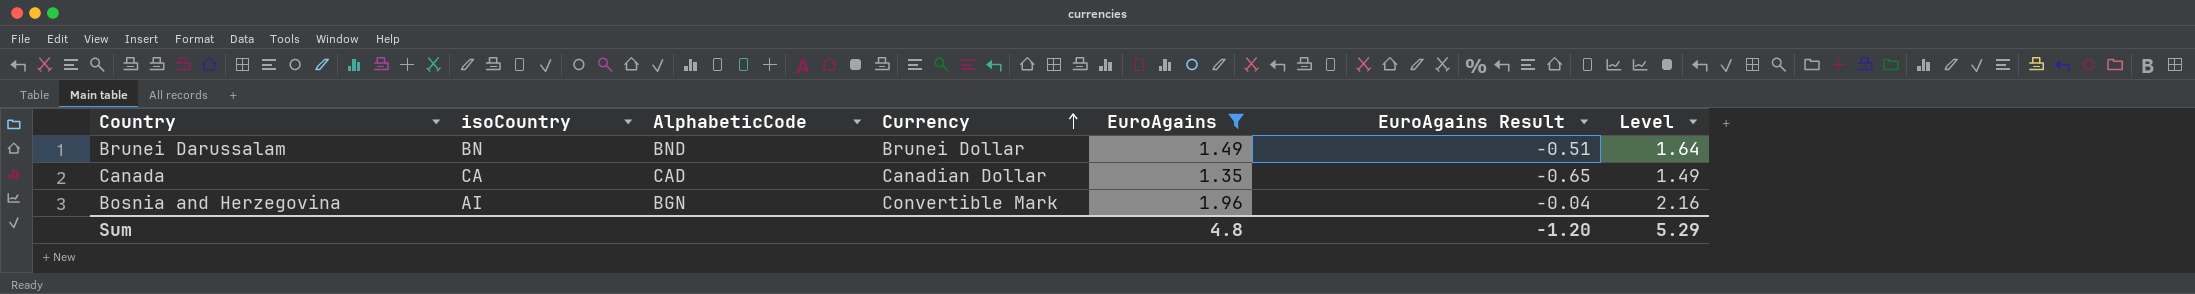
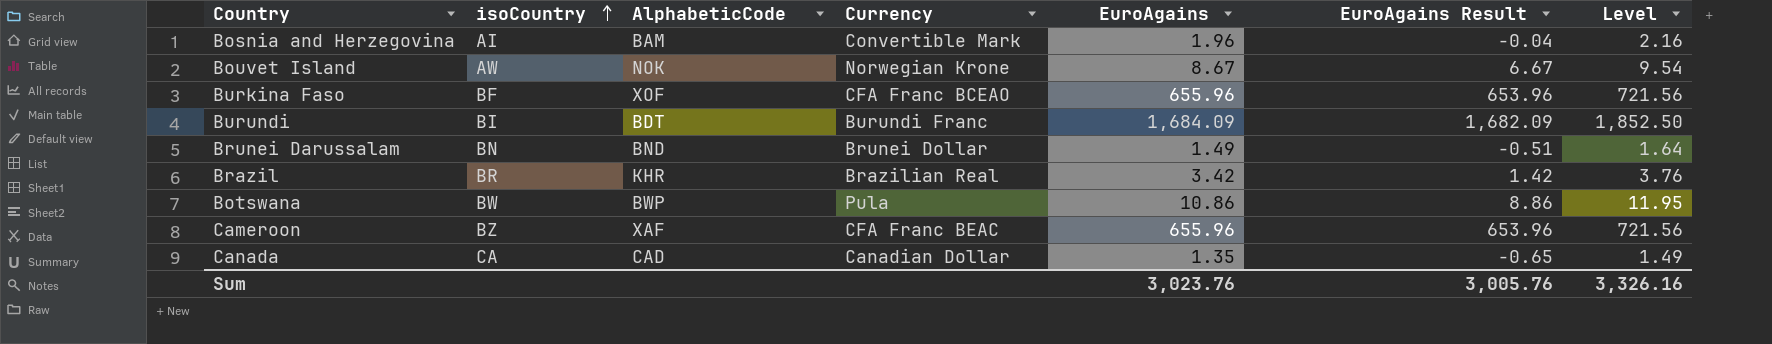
filter: EuroAgains <= 1.96 -> none
row order: Currency ascending -> isoCountry ascending
Bosnia and Herzegovina | AlphabeticCode: BGN -> BAM
Sum | EuroAgains: 4.8 -> 3,023.76
Sum | EuroAgains Result: -1.20 -> 3,005.76
Sum | Level: 5.29 -> 3,326.16

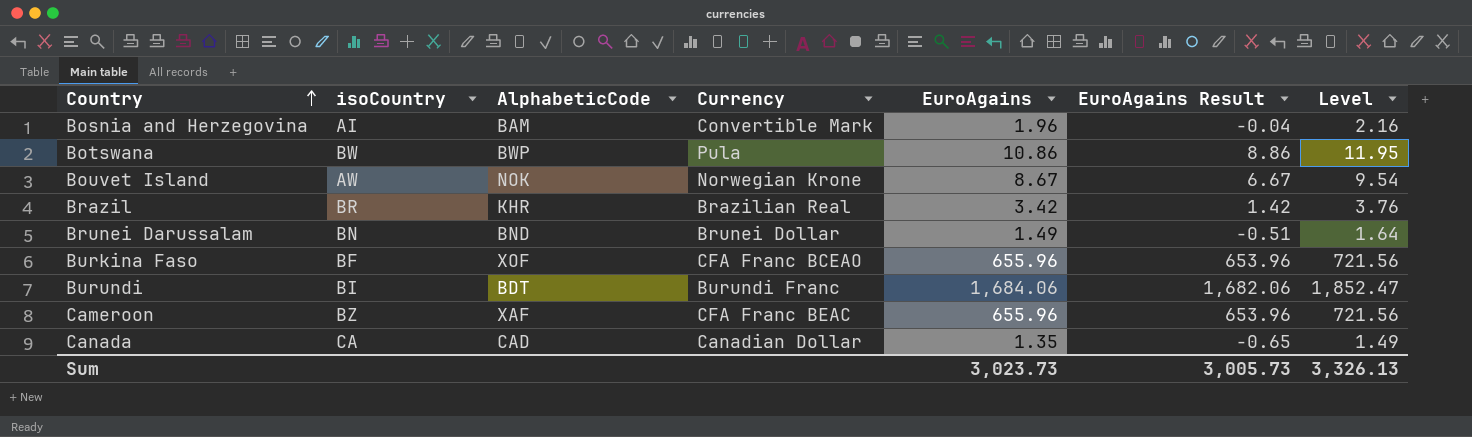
row order: isoCountry ascending -> Country ascending
Burundi | EuroAgains: 1,684.09 -> 1,684.06
Burundi | EuroAgains Result: 1,682.09 -> 1,682.06
Burundi | Level: 1,852.50 -> 1,852.47
Sum | EuroAgains: 3,023.76 -> 3,023.73
Sum | EuroAgains Result: 3,005.76 -> 3,005.73
Sum | Level: 3,326.16 -> 3,326.13

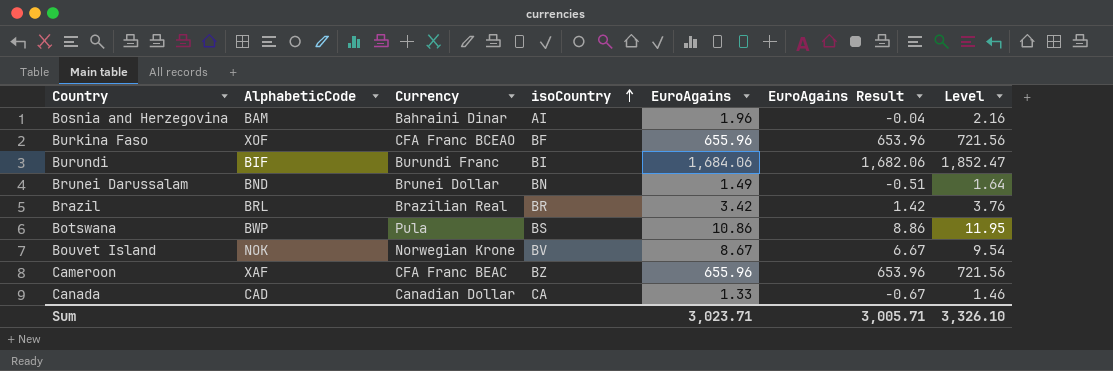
row order: Country ascending -> isoCountry ascending
column isoCountry | position: 2 -> 4
Bosnia and Herzegovina | Currency: Convertible Mark -> Bahraini Dinar
Burundi | AlphabeticCode: BDT -> BIF
Brazil | AlphabeticCode: KHR -> BRL
Botswana | isoCountry: BW -> BS
Bouvet Island | isoCountry: AW -> BV
Canada | EuroAgains: 1.35 -> 1.33
Canada | EuroAgains Result: -0.65 -> -0.67
Canada | Level: 1.49 -> 1.46
Sum | EuroAgains: 3,023.73 -> 3,023.71
Sum | EuroAgains Result: 3,005.73 -> 3,005.71
Sum | Level: 3,326.13 -> 3,326.10

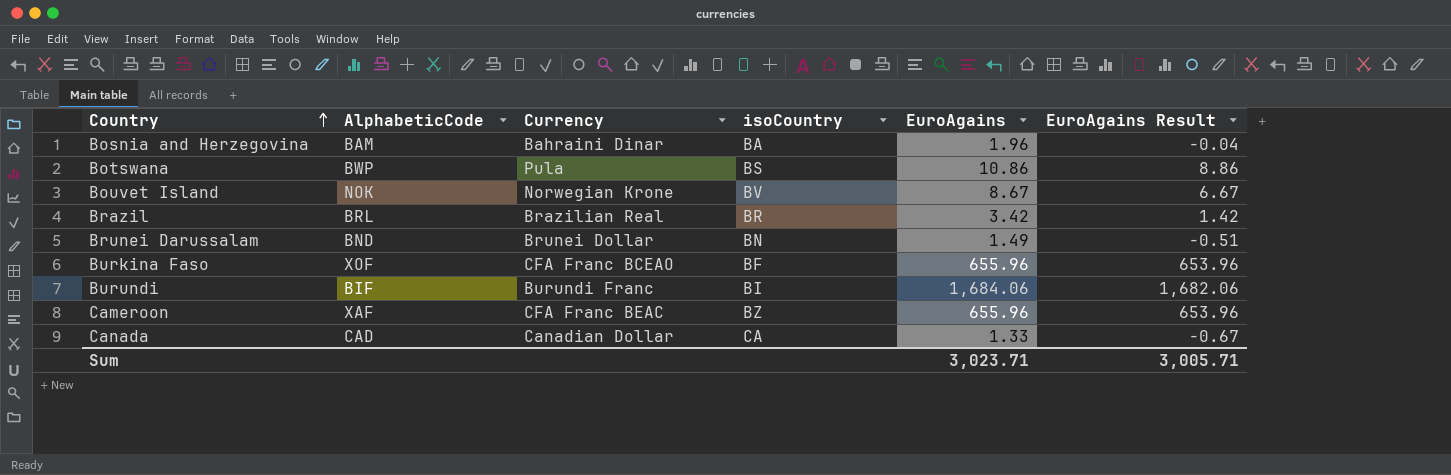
row order: isoCountry ascending -> Country ascending
column Level | formula: [EuroAgains] * 1.1 -> none
Bosnia and Herzegovina | isoCountry: AI -> BA

